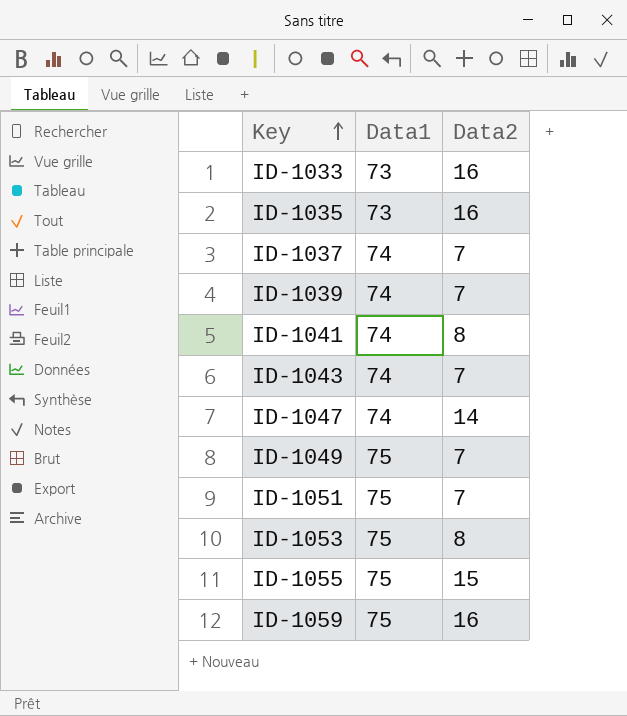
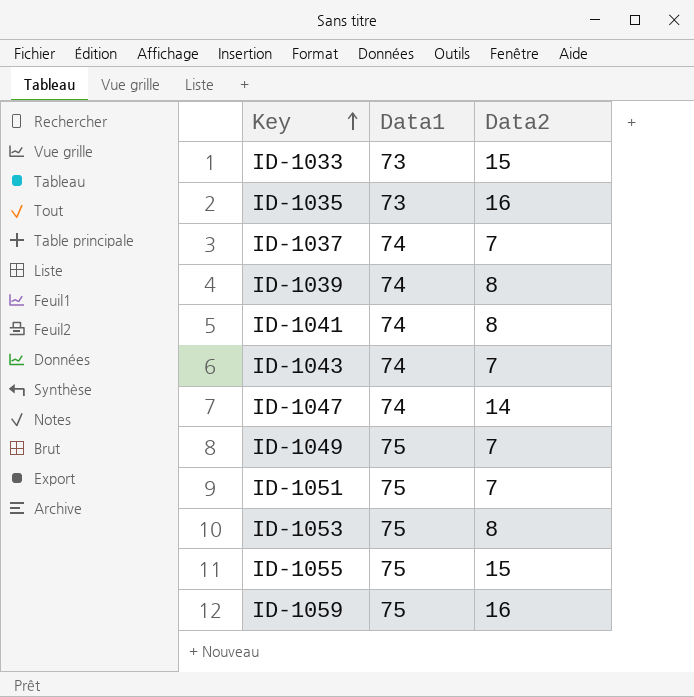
ID-1033 | Data2: 16 -> 15
ID-1039 | Data2: 7 -> 8

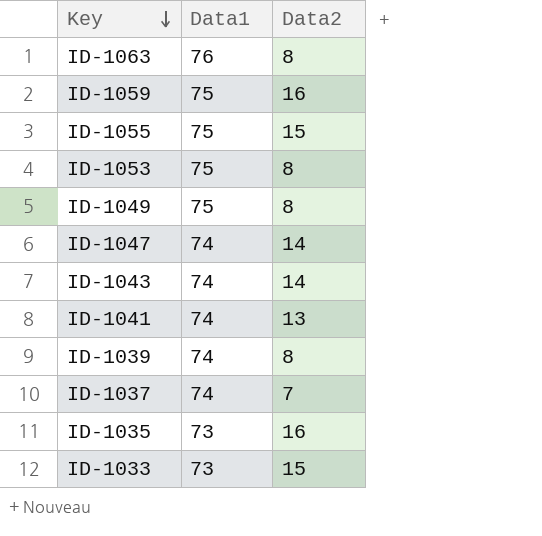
row order: Key ascending -> Key descending
row ID-1051: 75 | 7 -> none
row ID-1063: none -> 76 | 8
ID-1049 | Data2: 7 -> 8
ID-1043 | Data2: 7 -> 14
ID-1041 | Data2: 8 -> 13

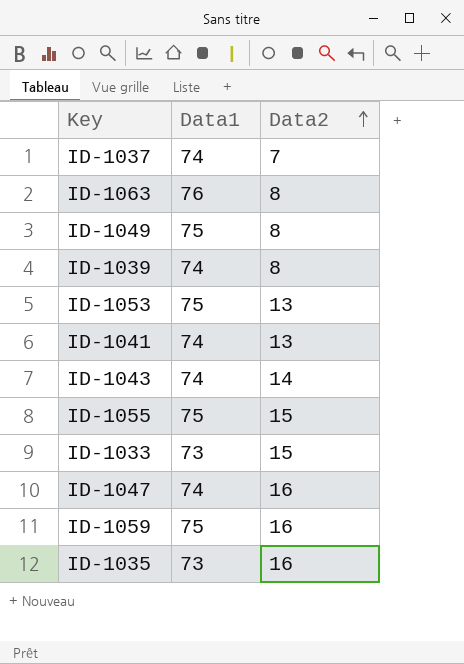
row order: Key descending -> Data2 ascending
ID-1053 | Data2: 8 -> 13
ID-1047 | Data2: 14 -> 16

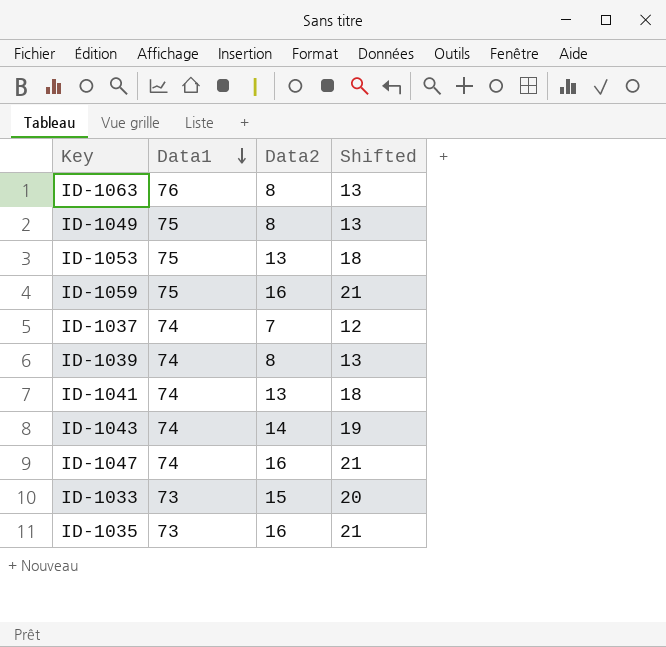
row order: Data2 ascending -> Data1 descending
column Shifted | formula: none -> [Data2] + 5
row ID-1055: 75 | 15 -> none

